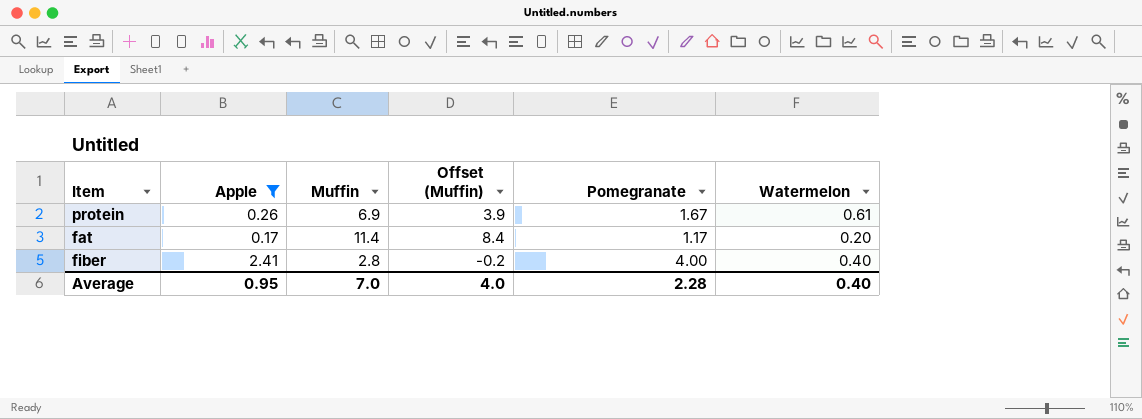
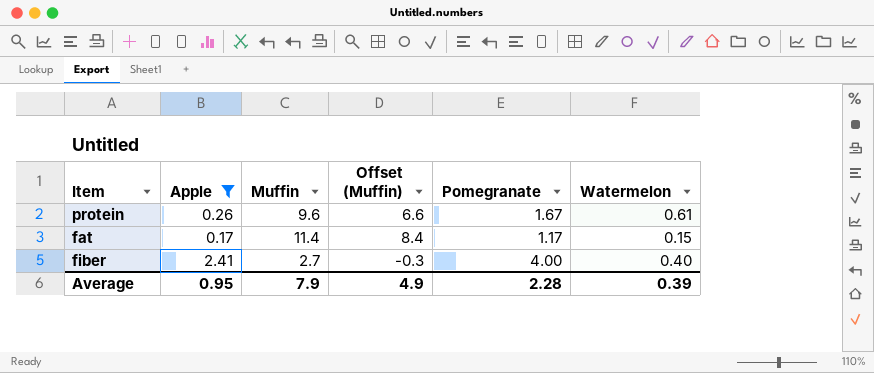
protein | Muffin: 6.9 -> 9.6
protein | Offset (Muffin): 3.9 -> 6.6
fat | Watermelon: 0.20 -> 0.15
fiber | Muffin: 2.8 -> 2.7
fiber | Offset (Muffin): -0.2 -> -0.3
Average | Muffin: 7.0 -> 7.9
Average | Offset (Muffin): 4.0 -> 4.9
Average | Watermelon: 0.40 -> 0.39

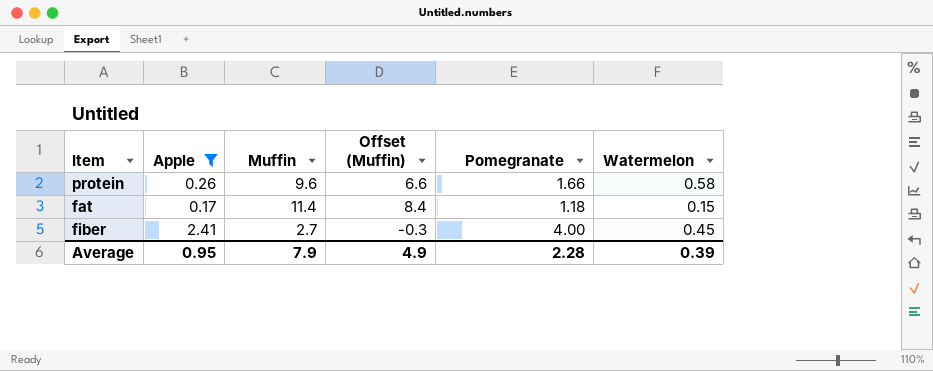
protein | Pomegranate: 1.67 -> 1.66
protein | Watermelon: 0.61 -> 0.58
fat | Pomegranate: 1.17 -> 1.18
fiber | Watermelon: 0.40 -> 0.45

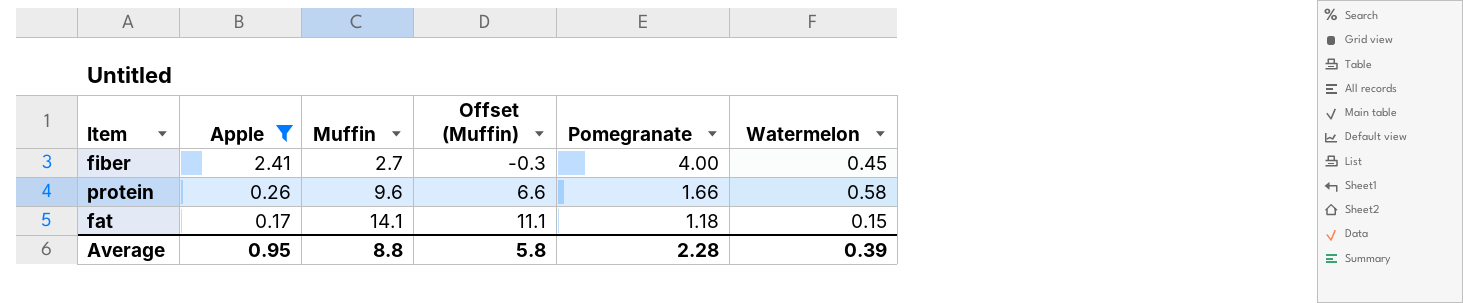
row order: none -> Apple descending
fat | Muffin: 11.4 -> 14.1
fat | Offset (Muffin): 8.4 -> 11.1
Average | Muffin: 7.9 -> 8.8
Average | Offset (Muffin): 4.9 -> 5.8

